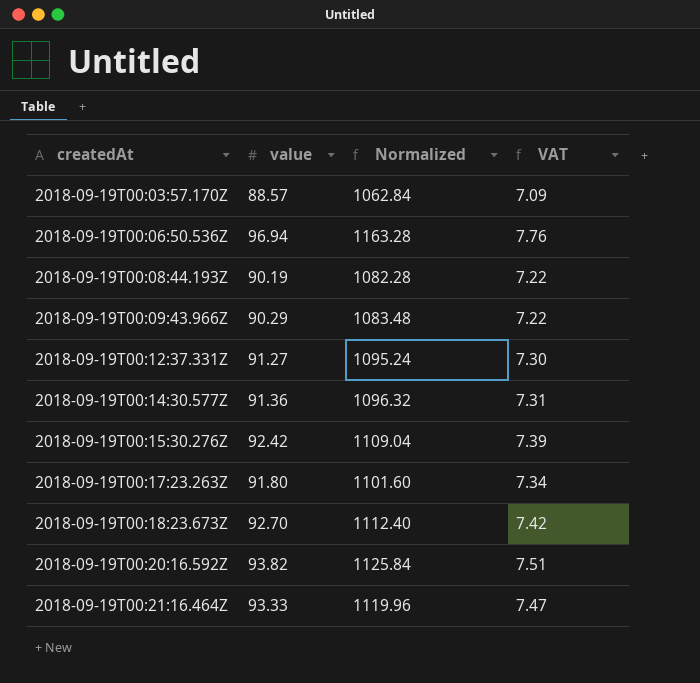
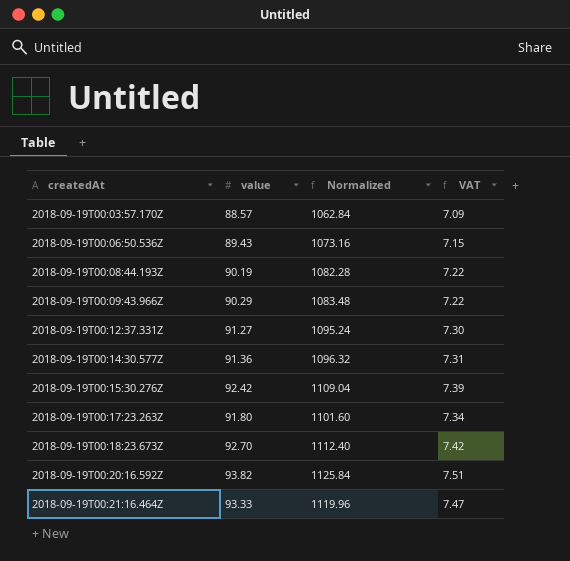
2018-09-19T00:06:50.536Z | value: 96.94 -> 89.43
2018-09-19T00:06:50.536Z | Normalized: 1163.28 -> 1073.16
2018-09-19T00:06:50.536Z | VAT: 7.76 -> 7.15

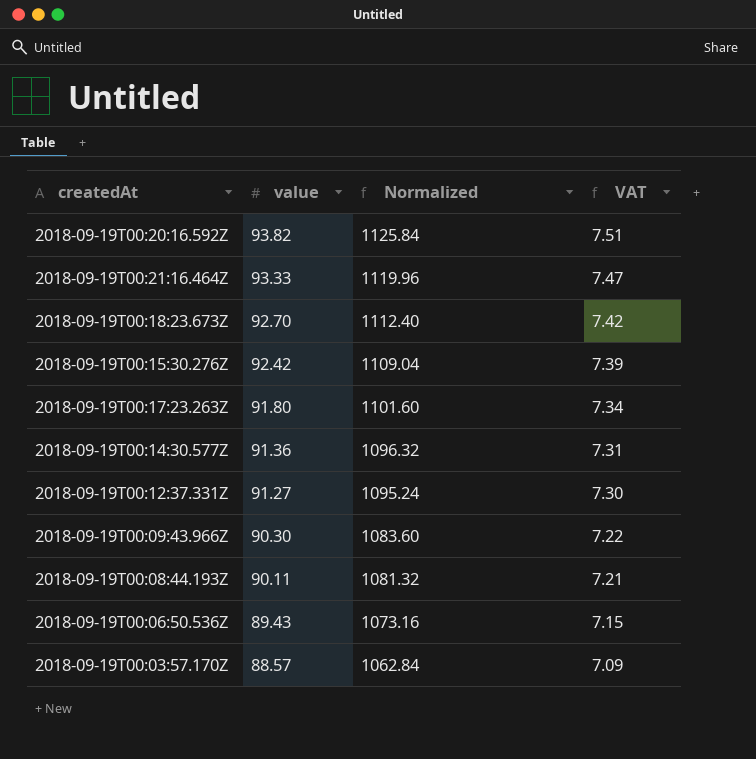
row order: createdAt ascending -> value descending
2018-09-19T00:09:43.966Z | value: 90.29 -> 90.30
2018-09-19T00:09:43.966Z | Normalized: 1083.48 -> 1083.60
2018-09-19T00:08:44.193Z | value: 90.19 -> 90.11
2018-09-19T00:08:44.193Z | Normalized: 1082.28 -> 1081.32
2018-09-19T00:08:44.193Z | VAT: 7.22 -> 7.21

